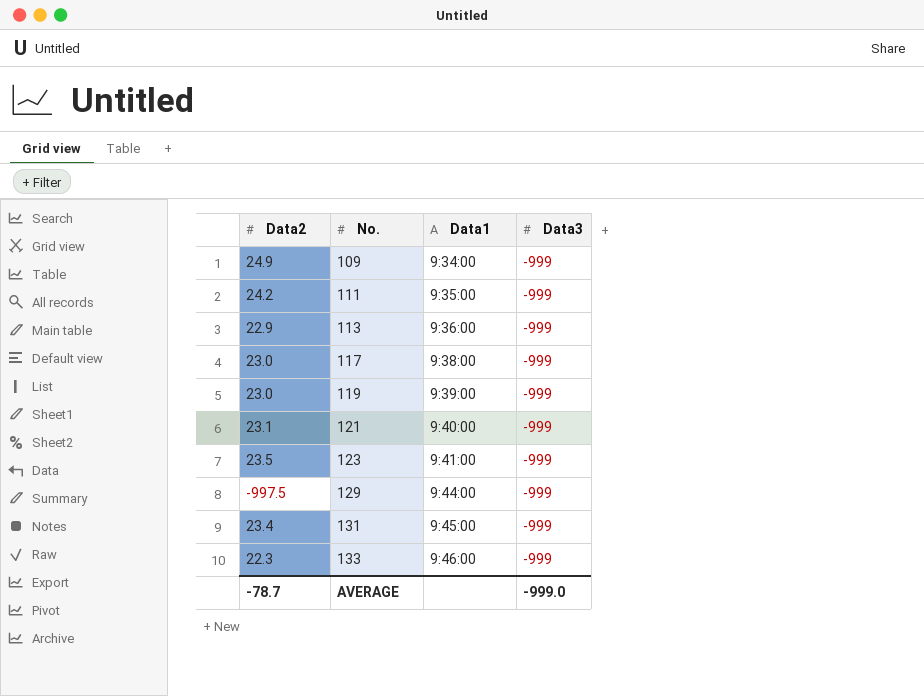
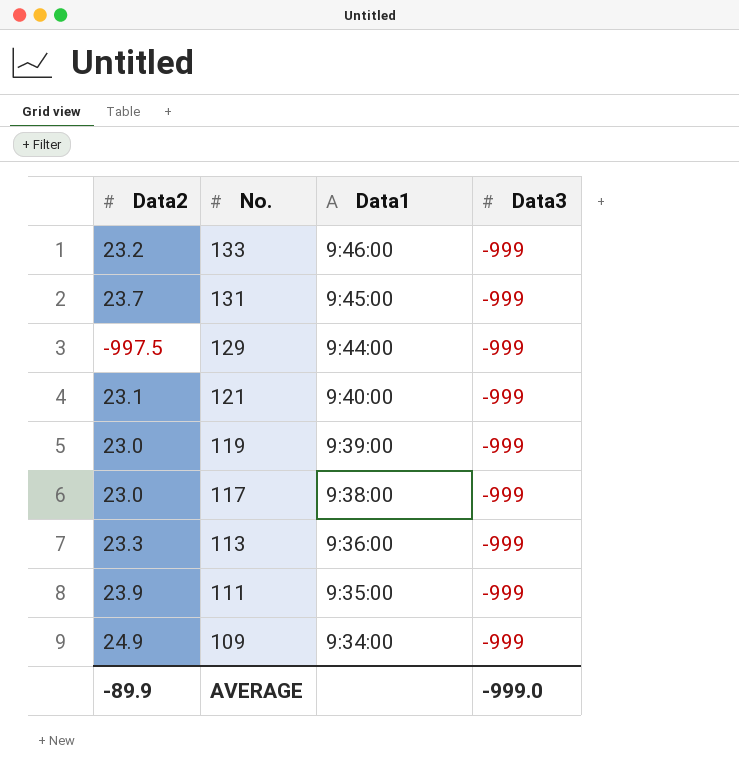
row order: No. ascending -> No. descending
row 123: 23.5 | 9:41:00 | -999 -> none
133 | Data2: 22.3 -> 23.2
131 | Data2: 23.4 -> 23.7
113 | Data2: 22.9 -> 23.3
111 | Data2: 24.2 -> 23.9
AVERAGE | Data2: -78.7 -> -89.9

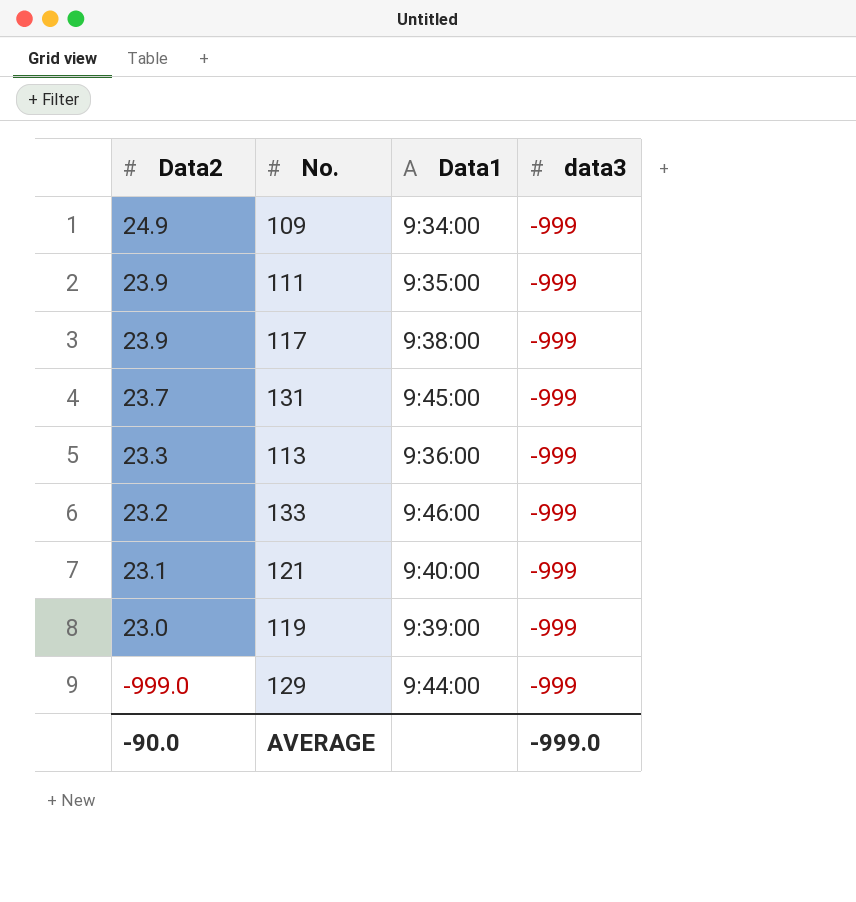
row order: No. descending -> Data2 descending
column name: Data3 -> data3
117 | Data2: 23.0 -> 23.9
129 | Data2: -997.5 -> -999.0
AVERAGE | Data2: -89.9 -> -90.0

